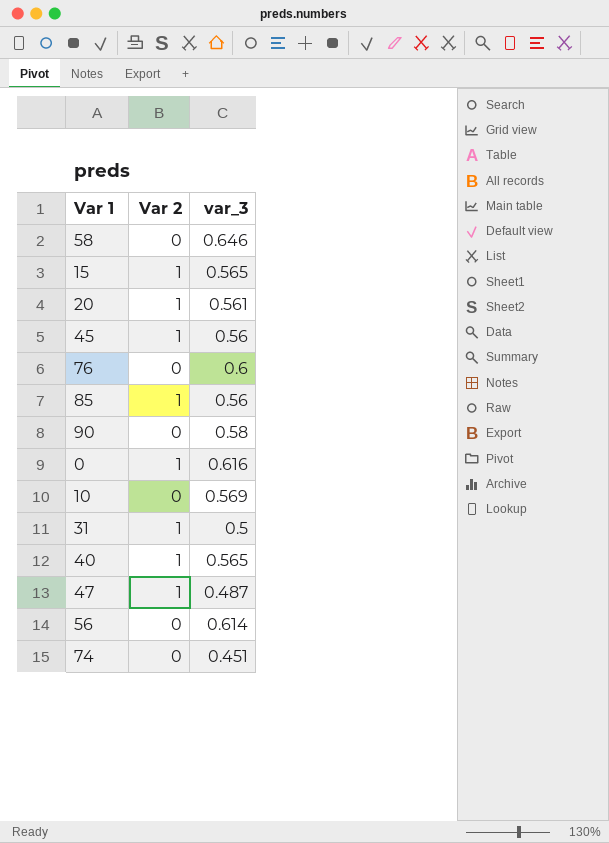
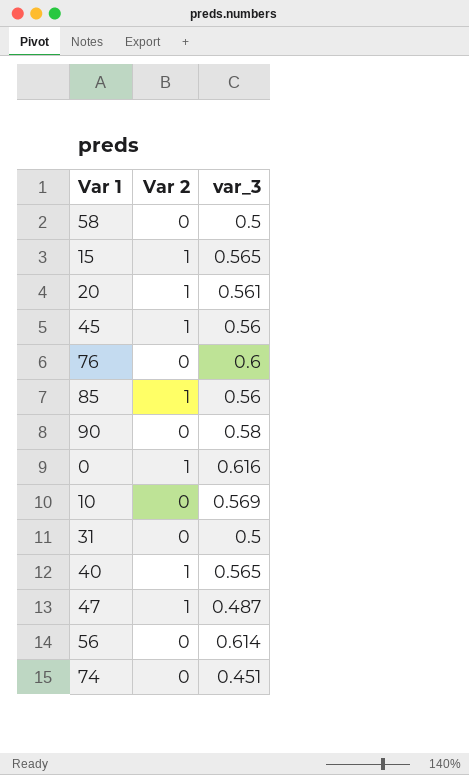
58 | var_3: 0.646 -> 0.5
31 | Var 2: 1 -> 0

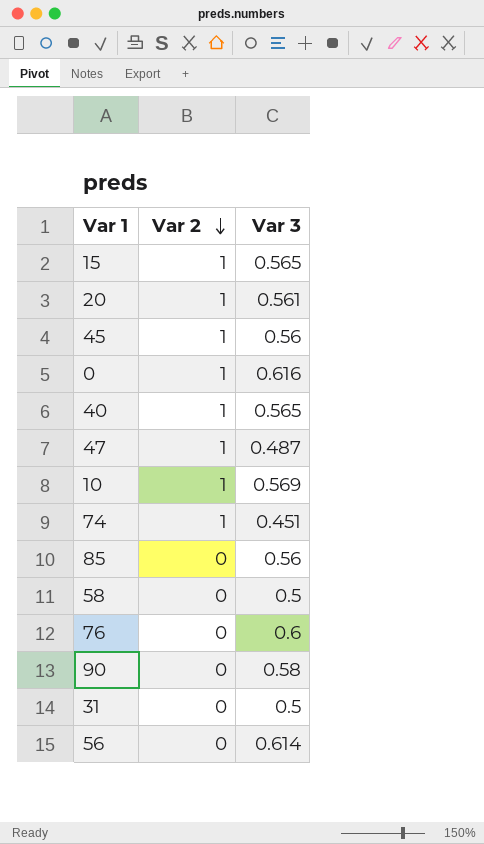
row order: none -> Var 2 descending
column name: var_3 -> Var 3
10 | Var 2: 0 -> 1
74 | Var 2: 0 -> 1
85 | Var 2: 1 -> 0

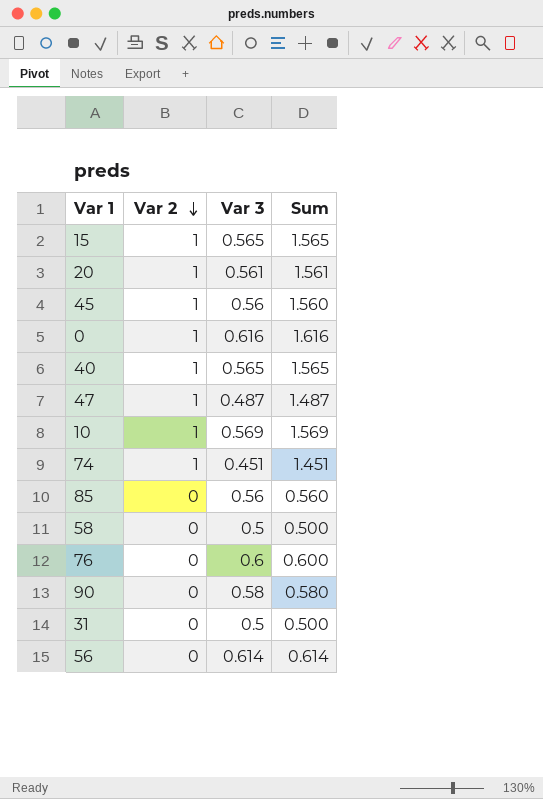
column Sum | formula: none -> [Var 2] + [Var 3]

